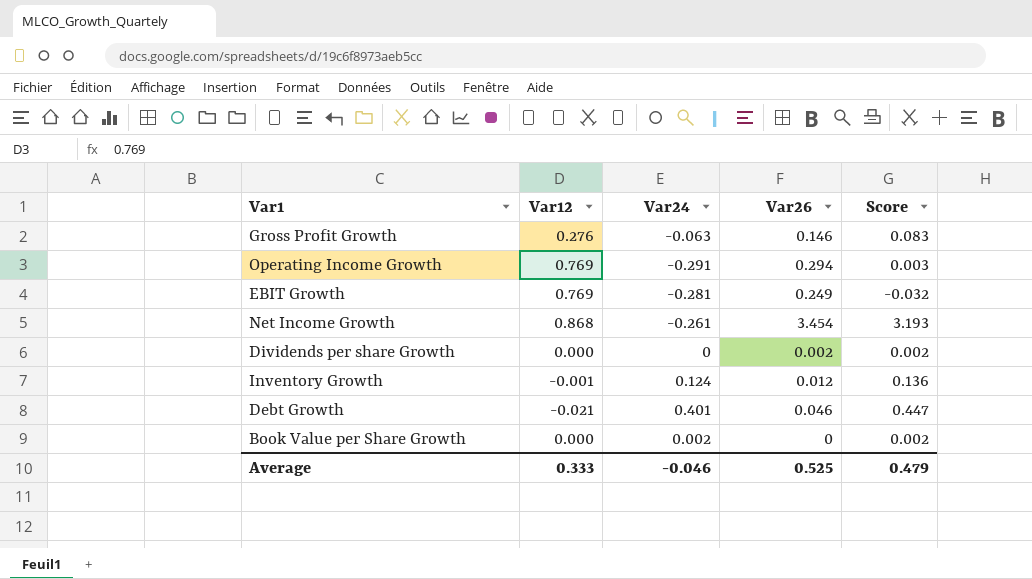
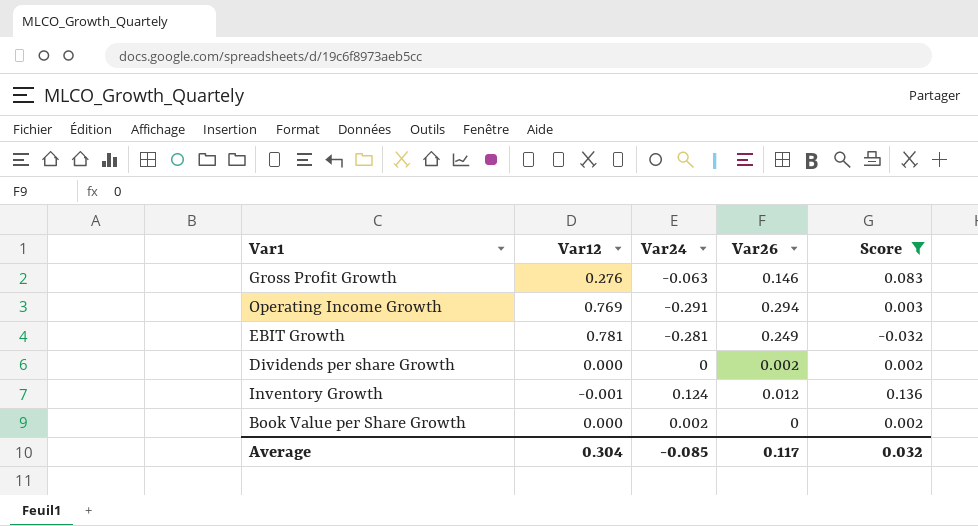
filter: none -> Score <= 0.136
EBIT Growth | Var12: 0.769 -> 0.781
Average | Var12: 0.333 -> 0.304
Average | Var24: -0.046 -> -0.085
Average | Var26: 0.525 -> 0.117
Average | Score: 0.479 -> 0.032

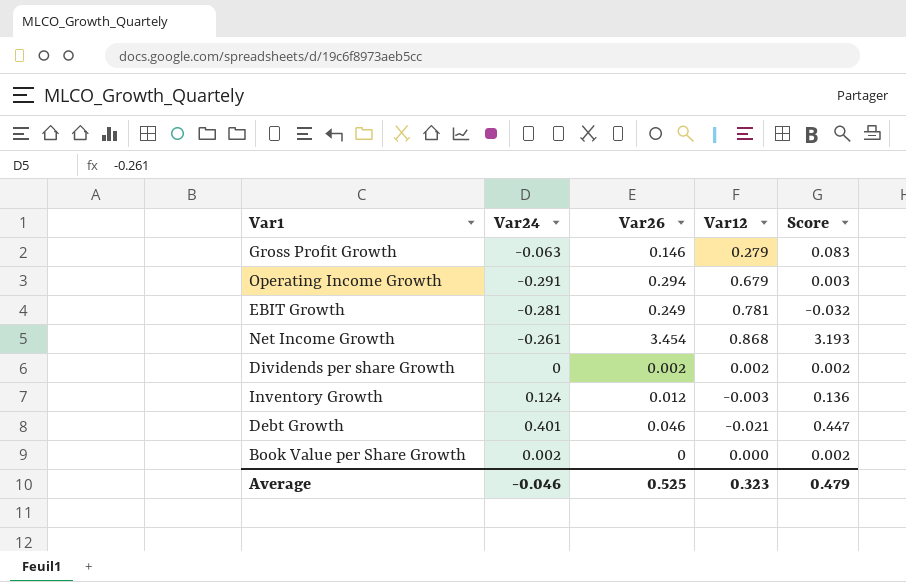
filter: Score <= 0.136 -> none
column Var12 | position: 2 -> 4
Gross Profit Growth | Var12: 0.276 -> 0.279
Operating Income Growth | Var12: 0.769 -> 0.679
Dividends per share Growth | Var12: 0.000 -> 0.002
Inventory Growth | Var12: -0.001 -> -0.003
Average | Var24: -0.085 -> -0.046
Average | Var26: 0.117 -> 0.525
Average | Var12: 0.304 -> 0.323
Average | Score: 0.032 -> 0.479

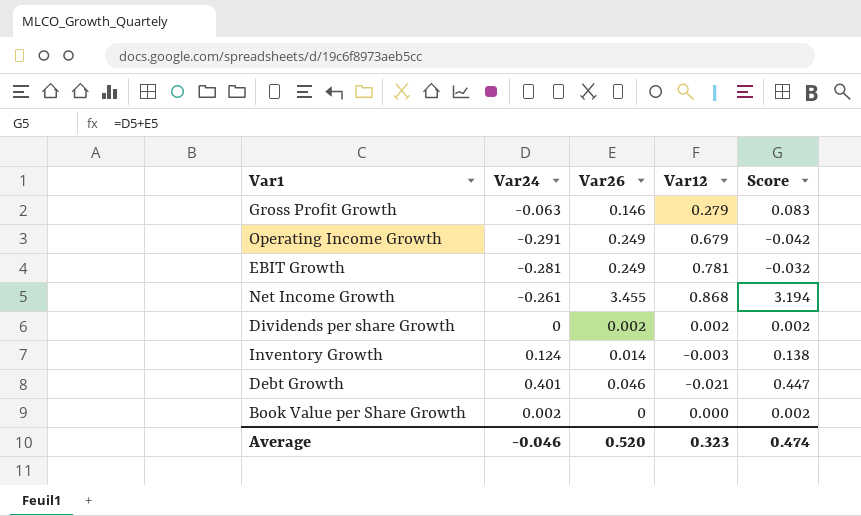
Operating Income Growth | Var26: 0.294 -> 0.249
Operating Income Growth | Score: 0.003 -> -0.042
Net Income Growth | Var26: 3.454 -> 3.455
Net Income Growth | Score: 3.193 -> 3.194
Inventory Growth | Var26: 0.012 -> 0.014
Inventory Growth | Score: 0.136 -> 0.138
Average | Var26: 0.525 -> 0.520
Average | Score: 0.479 -> 0.474

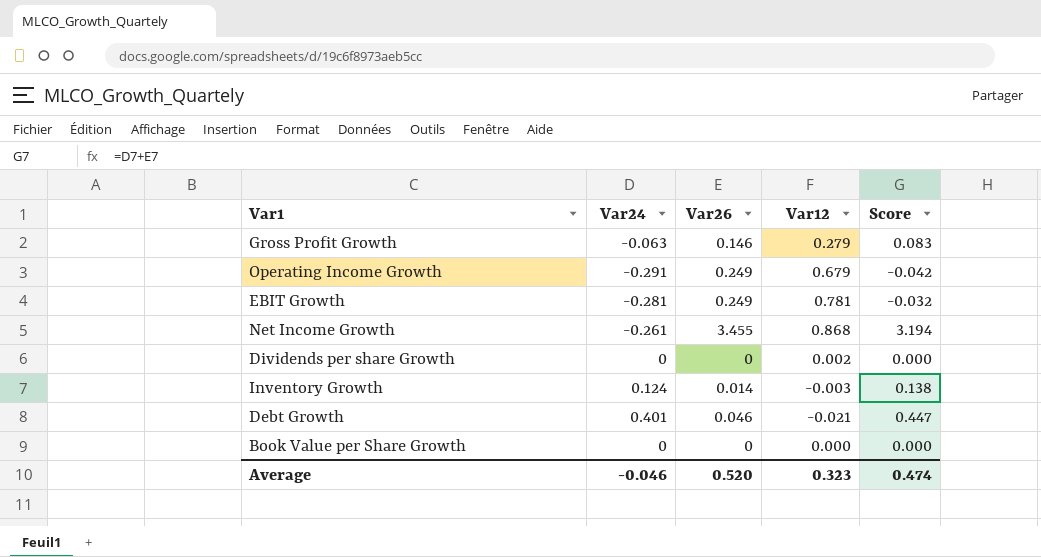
Dividends per share Growth | Var26: 0.002 -> 0
Dividends per share Growth | Score: 0.002 -> 0.000
Book Value per Share Growth | Var24: 0.002 -> 0
Book Value per Share Growth | Score: 0.002 -> 0.000

